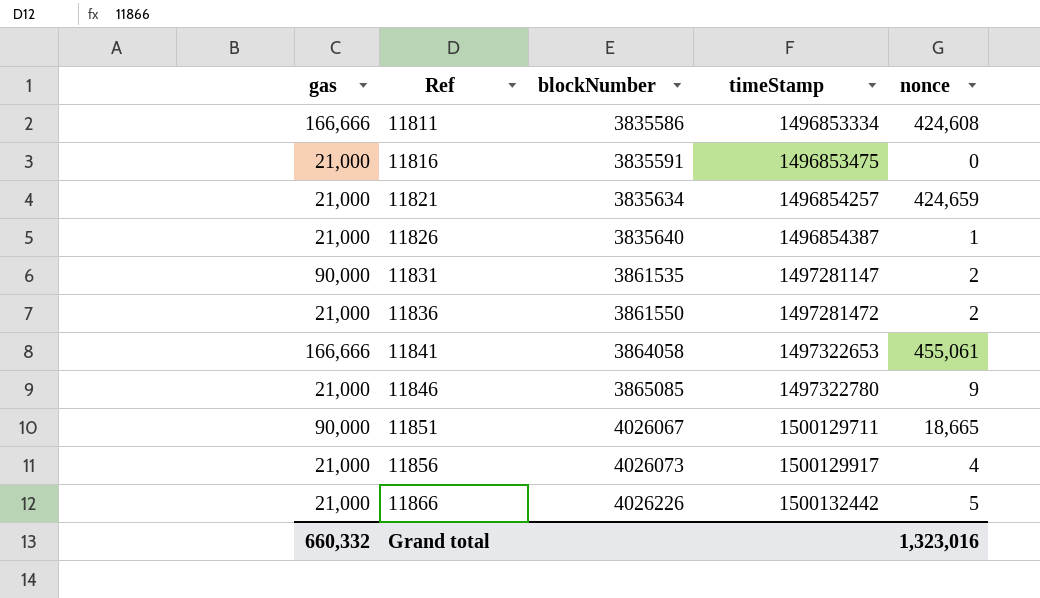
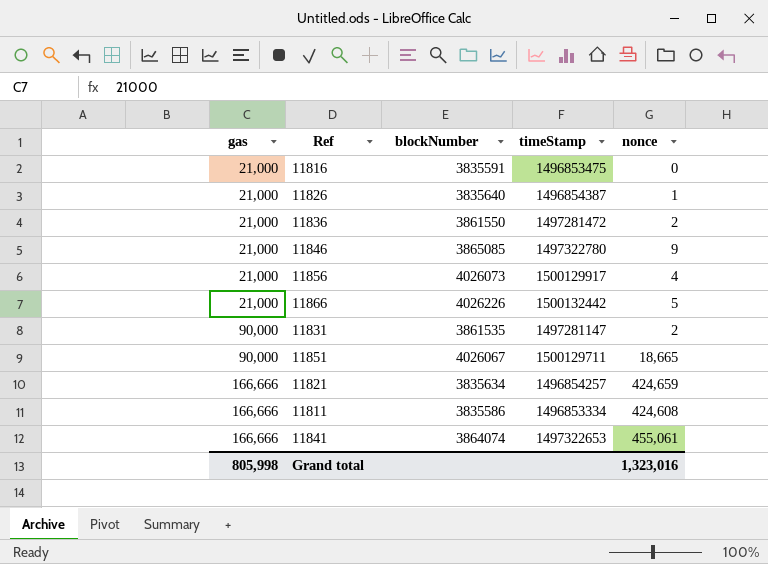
row order: Ref ascending -> gas ascending
11821 | gas: 21,000 -> 166,666
11841 | blockNumber: 3864058 -> 3864074
Grand total | gas: 660,332 -> 805,998

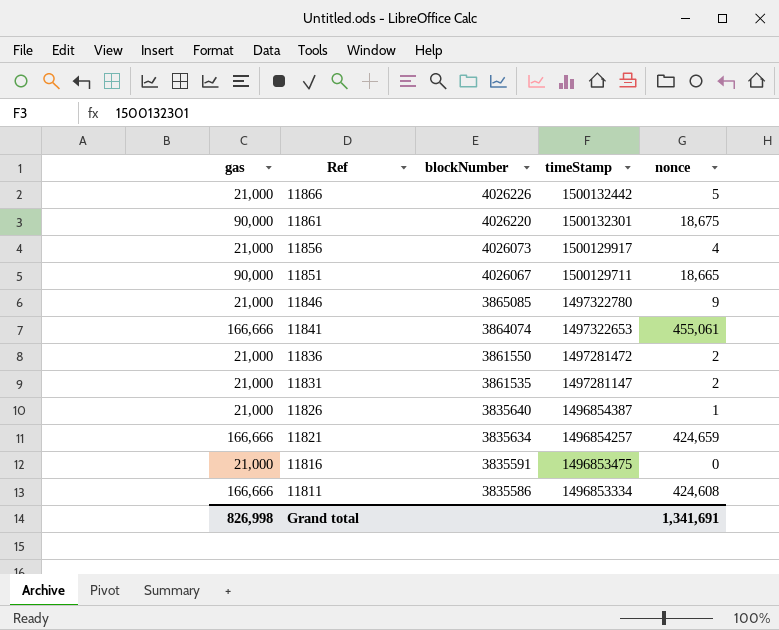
row order: gas ascending -> Ref descending
row 11861: none -> 90,000 | 4026220 | 1500132301 | 18,675
11831 | gas: 90,000 -> 21,000
Grand total | gas: 805,998 -> 826,998
Grand total | nonce: 1,323,016 -> 1,341,691

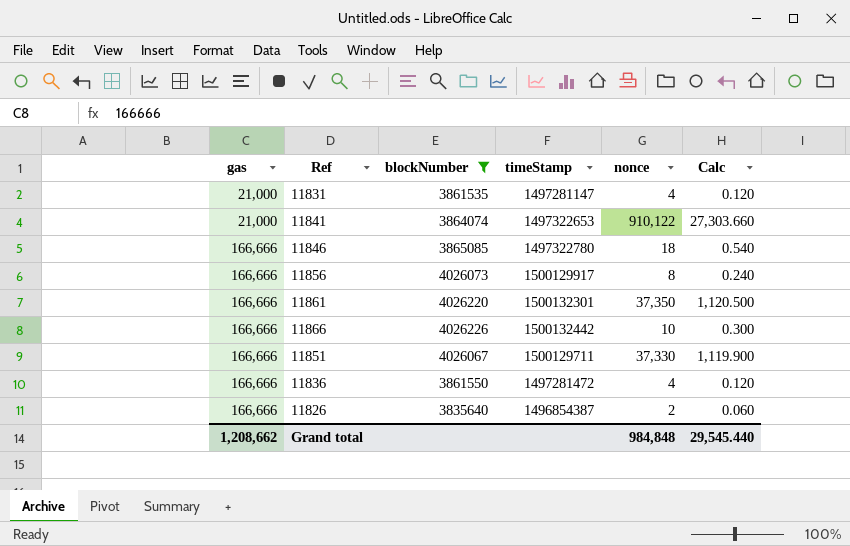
filter: none -> blockNumber >= 3835640
row order: Ref descending -> gas ascending
column Calc | formula: none -> [nonce] * 0.03
11831 | nonce: 2 -> 4
11841 | gas: 166,666 -> 21,000
11841 | nonce: 455,061 -> 910,122
11846 | gas: 21,000 -> 166,666
11846 | nonce: 9 -> 18
11856 | gas: 21,000 -> 166,666
11856 | nonce: 4 -> 8
11861 | gas: 90,000 -> 166,666
11861 | nonce: 18,675 -> 37,350
11866 | gas: 21,000 -> 166,666
11866 | nonce: 5 -> 10
11851 | gas: 90,000 -> 166,666
11851 | nonce: 18,665 -> 37,330
11836 | gas: 21,000 -> 166,666
11836 | nonce: 2 -> 4
11826 | gas: 21,000 -> 166,666
11826 | nonce: 1 -> 2
Grand total | gas: 826,998 -> 1,208,662
Grand total | nonce: 1,341,691 -> 984,848

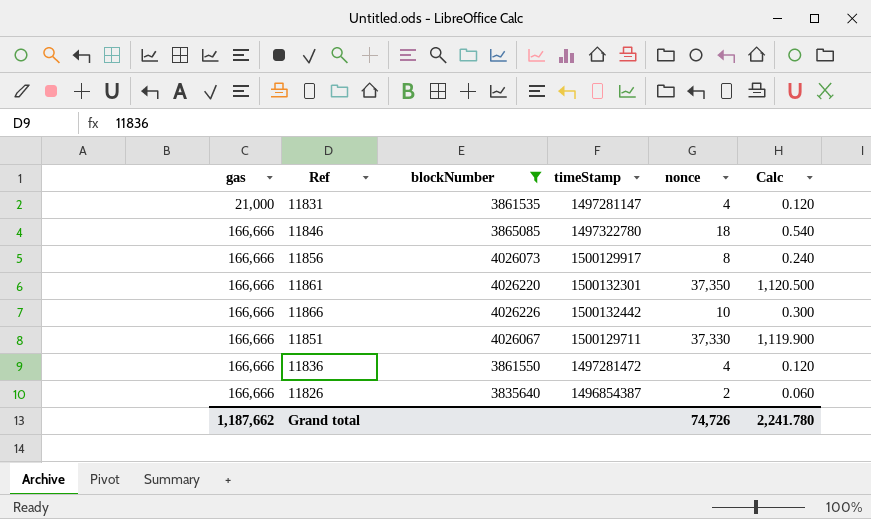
row 11841: 21,000 | 3864074 | 1497322653 | 910,122 | 27,303.660 -> none
Grand total | gas: 1,208,662 -> 1,187,662
Grand total | nonce: 984,848 -> 74,726
Grand total | Calc: 29,545.440 -> 2,241.780

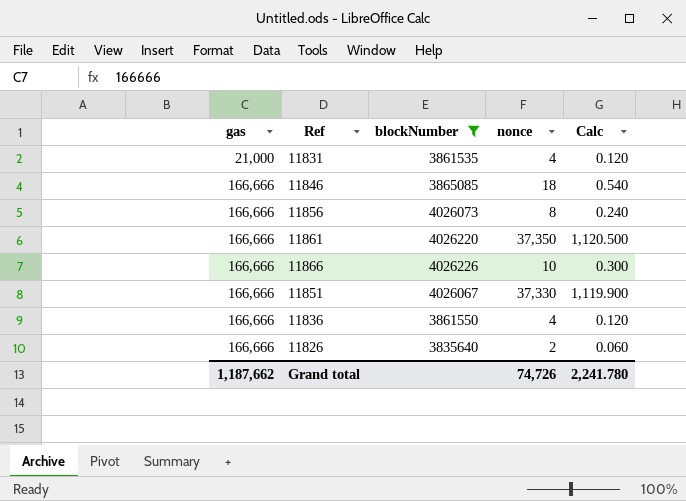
column timeStamp | position: 4 -> none

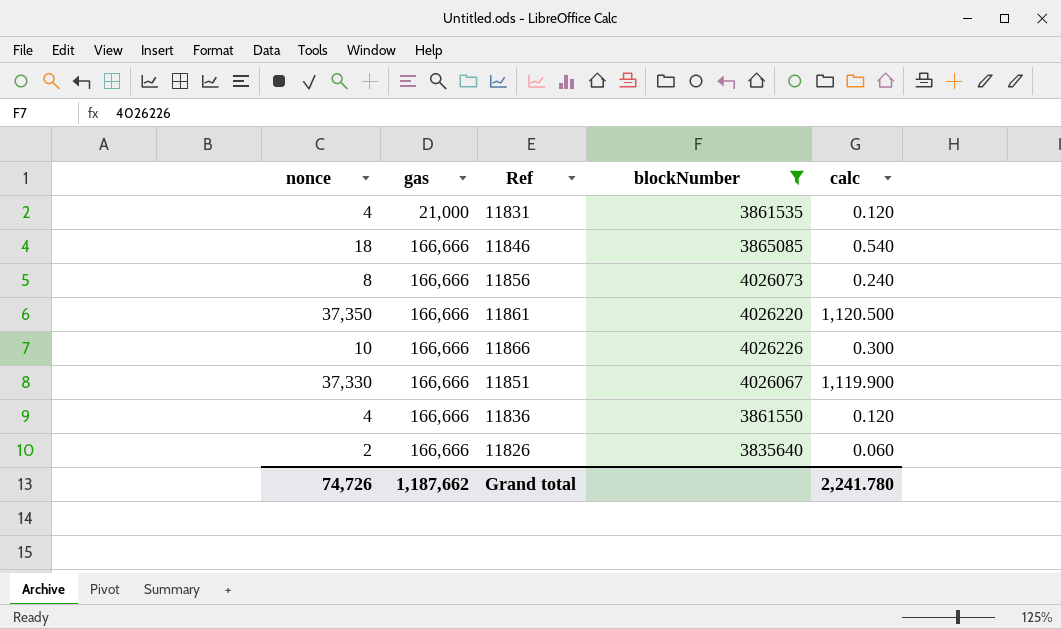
column nonce | position: 4 -> 1
column name: Calc -> calc

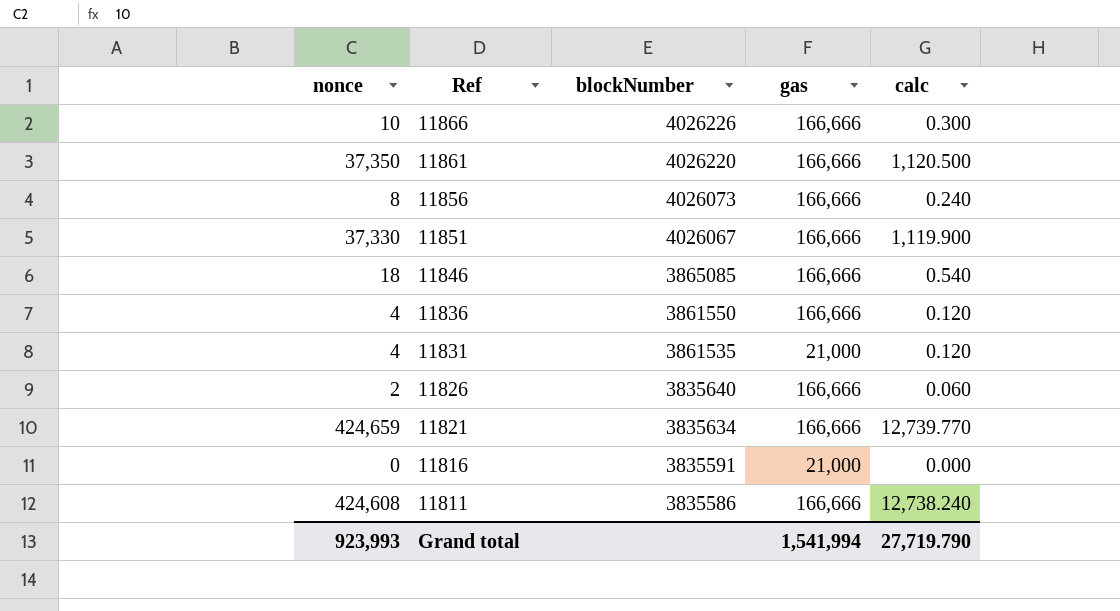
filter: blockNumber >= 3835640 -> none
row order: gas ascending -> Ref descending
column gas | position: 2 -> 4
Grand total | nonce: 74,726 -> 923,993
Grand total | gas: 1,187,662 -> 1,541,994
Grand total | calc: 2,241.780 -> 27,719.790

